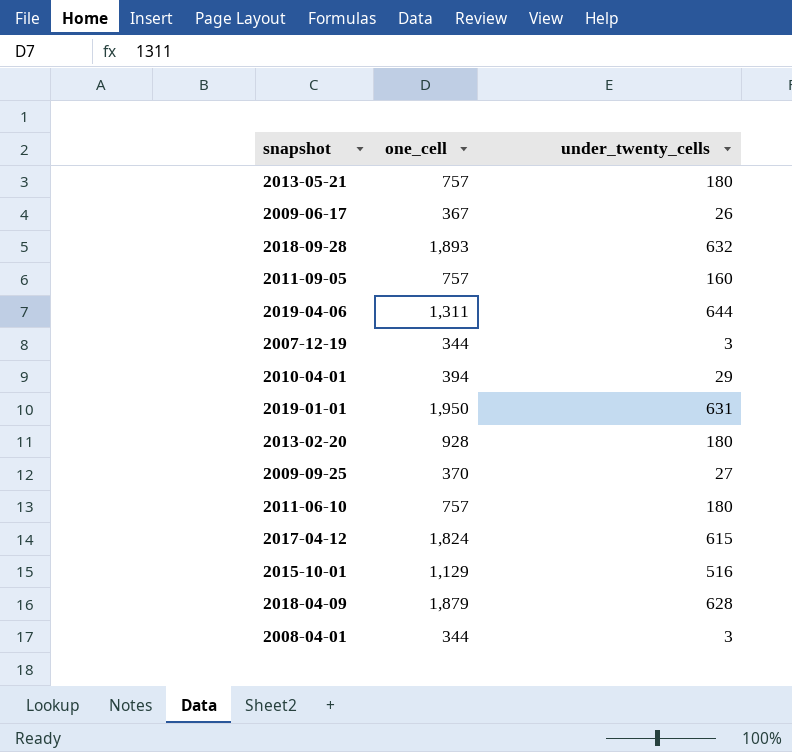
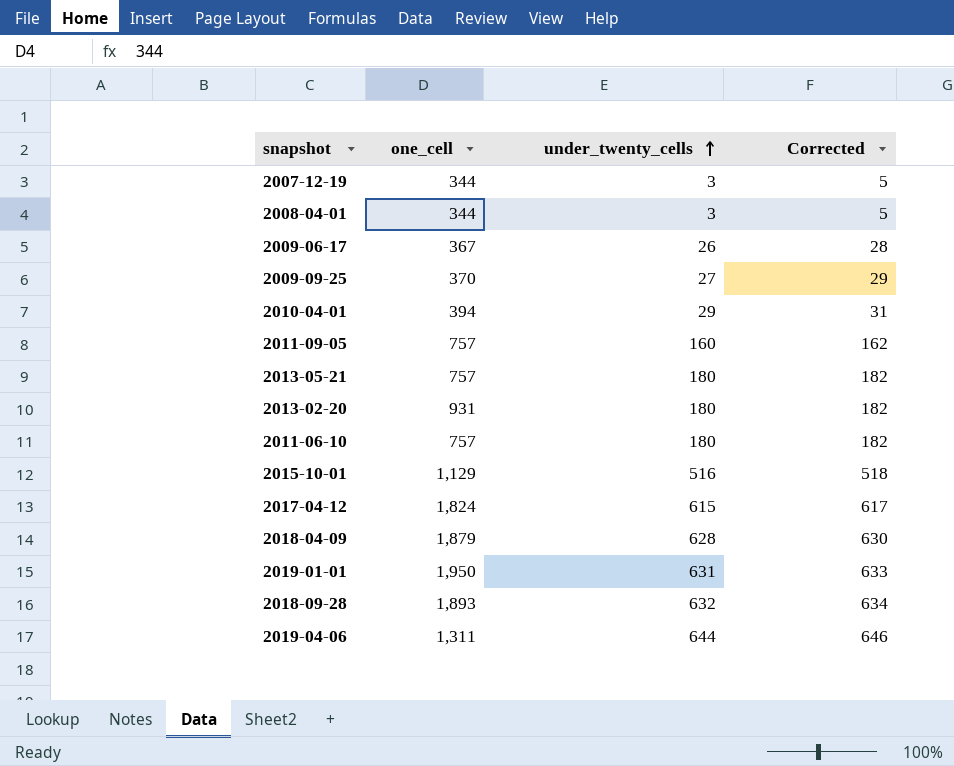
row order: none -> under_twenty_cells ascending
column Corrected | formula: none -> [under_twenty_cells] + 2
2013-02-20 | one_cell: 928 -> 931

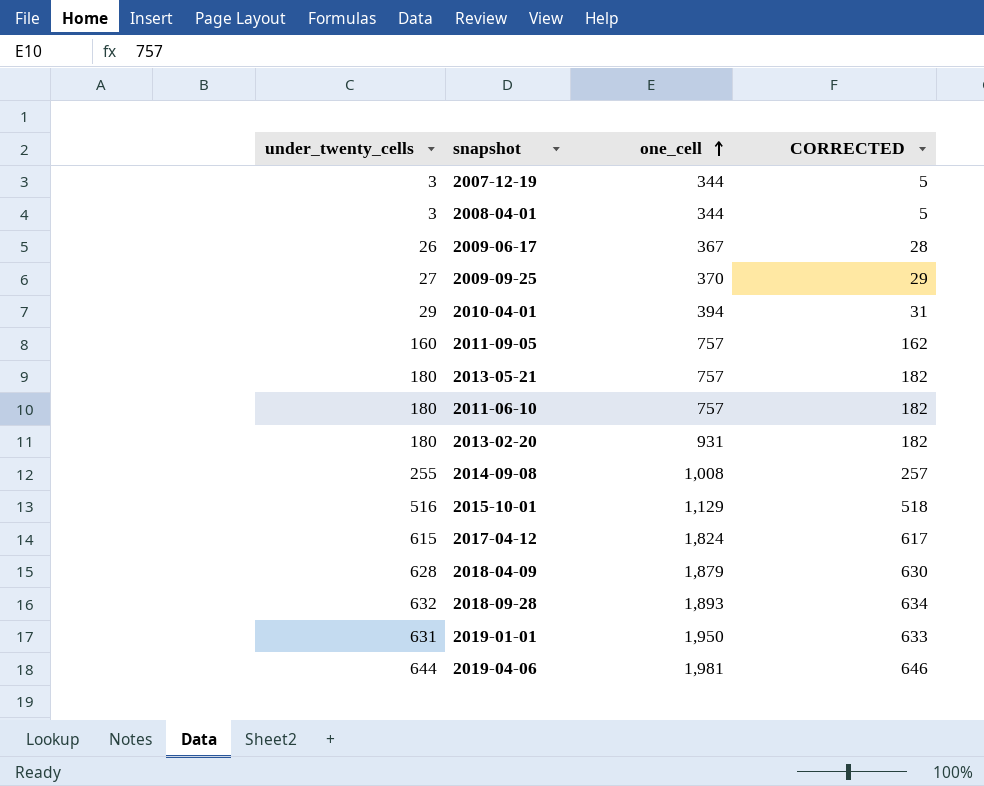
row order: under_twenty_cells ascending -> one_cell ascending
column under_twenty_cells | position: 3 -> 1
column name: Corrected -> CORRECTED
row 2014-09-08: none -> 255 | 1,008 | 257
2019-04-06 | one_cell: 1,311 -> 1,981

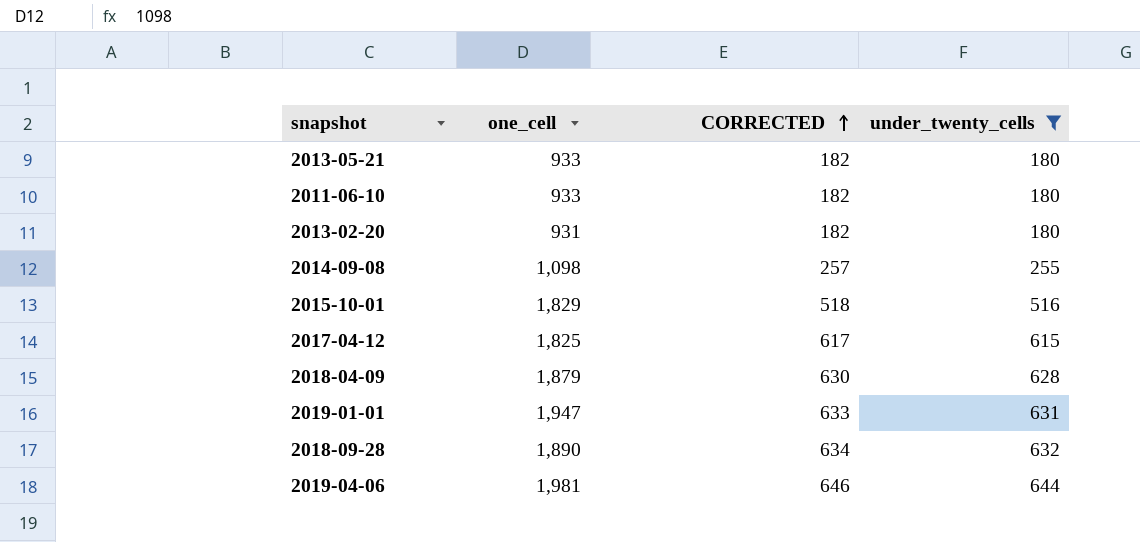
filter: none -> under_twenty_cells >= 180
row order: one_cell ascending -> CORRECTED ascending
column under_twenty_cells | position: 1 -> 4
2013-05-21 | one_cell: 757 -> 933
2011-06-10 | one_cell: 757 -> 933
2014-09-08 | one_cell: 1,008 -> 1,098
2015-10-01 | one_cell: 1,129 -> 1,829
2017-04-12 | one_cell: 1,824 -> 1,825
2019-01-01 | one_cell: 1,950 -> 1,947
2018-09-28 | one_cell: 1,893 -> 1,890

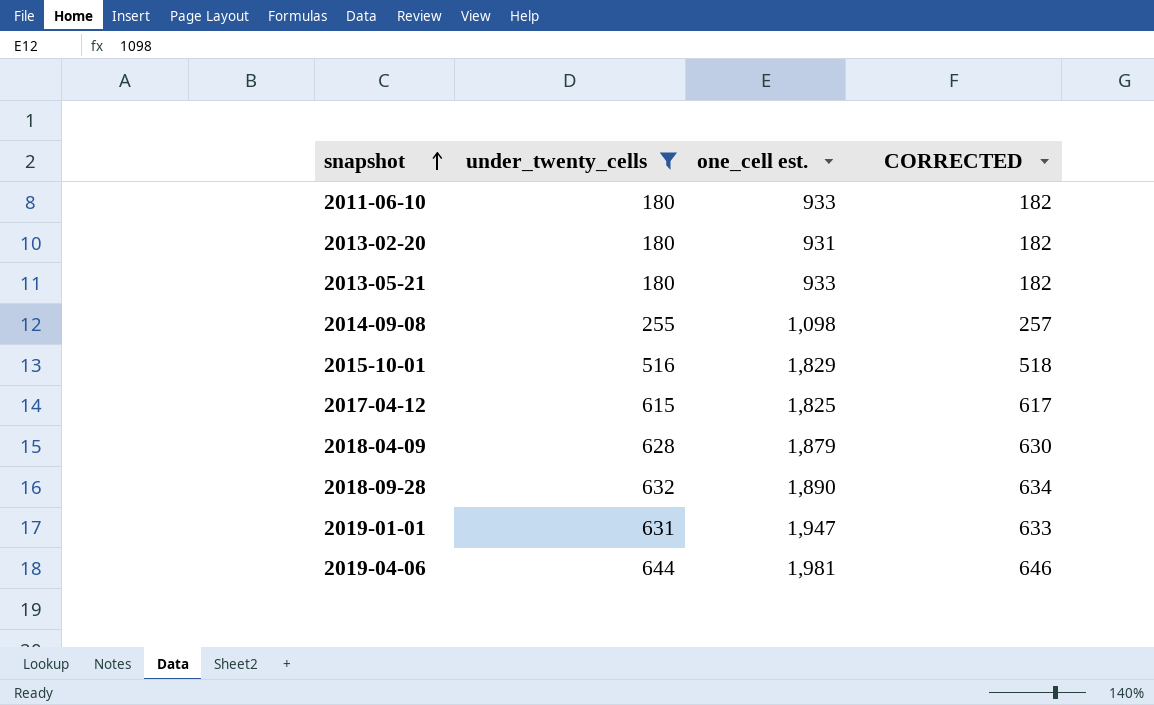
row order: CORRECTED ascending -> snapshot ascending
column under_twenty_cells | position: 4 -> 2
column name: one_cell -> one_cell est.

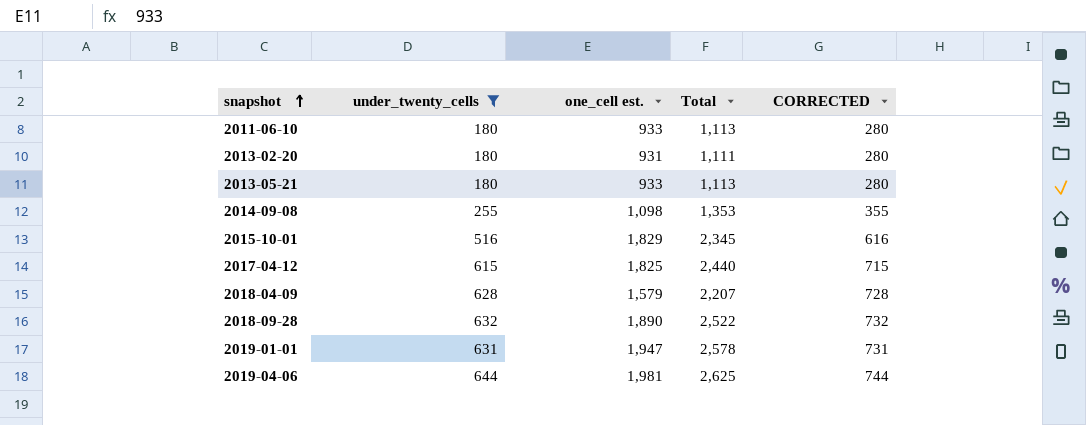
column Total | formula: none -> [under_twenty_cells] + [one_cell est.]
column CORRECTED | formula: [under_twenty_cells] + 2 -> [under_twenty_cells] + 100
2018-04-09 | one_cell est.: 1,879 -> 1,579

